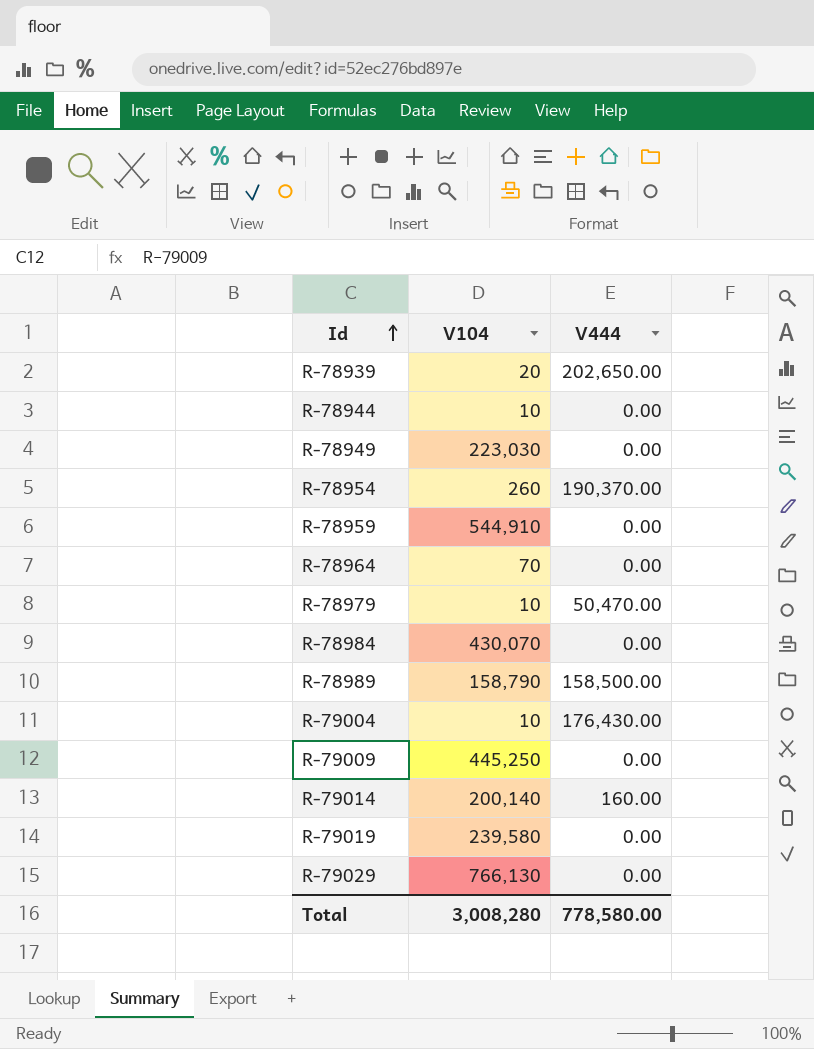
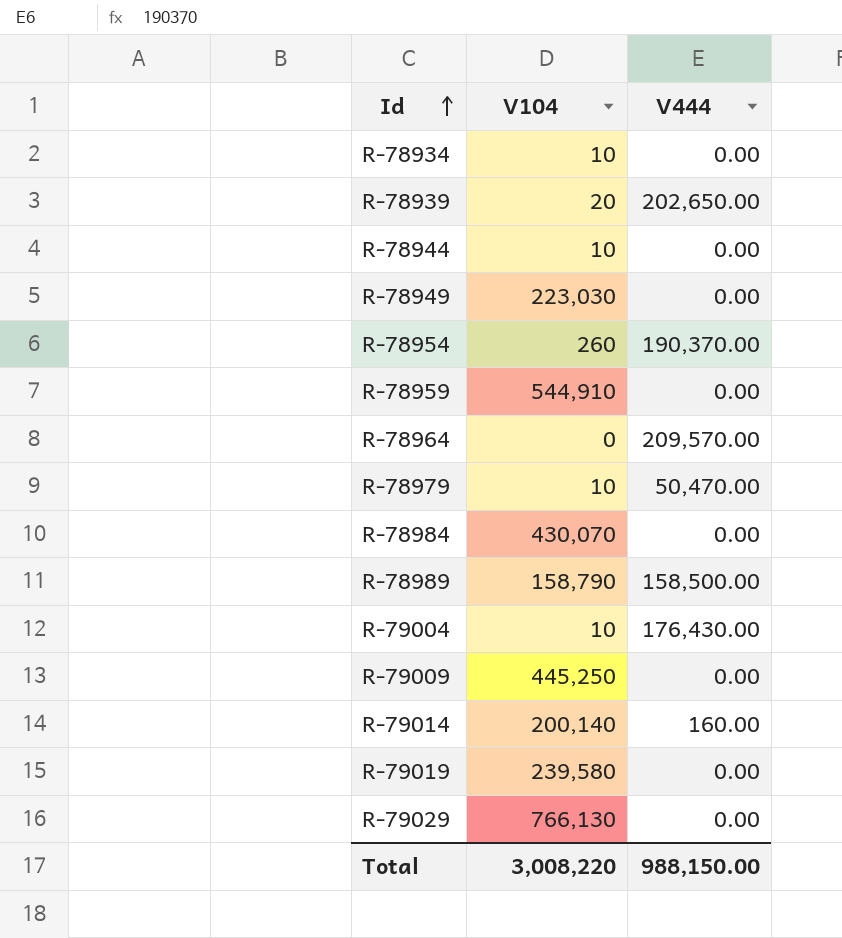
row R-78934: none -> 10 | 0.00
R-78964 | V104: 70 -> 0
R-78964 | V444: 0.00 -> 209,570.00
Total | V104: 3,008,280 -> 3,008,220
Total | V444: 778,580.00 -> 988,150.00

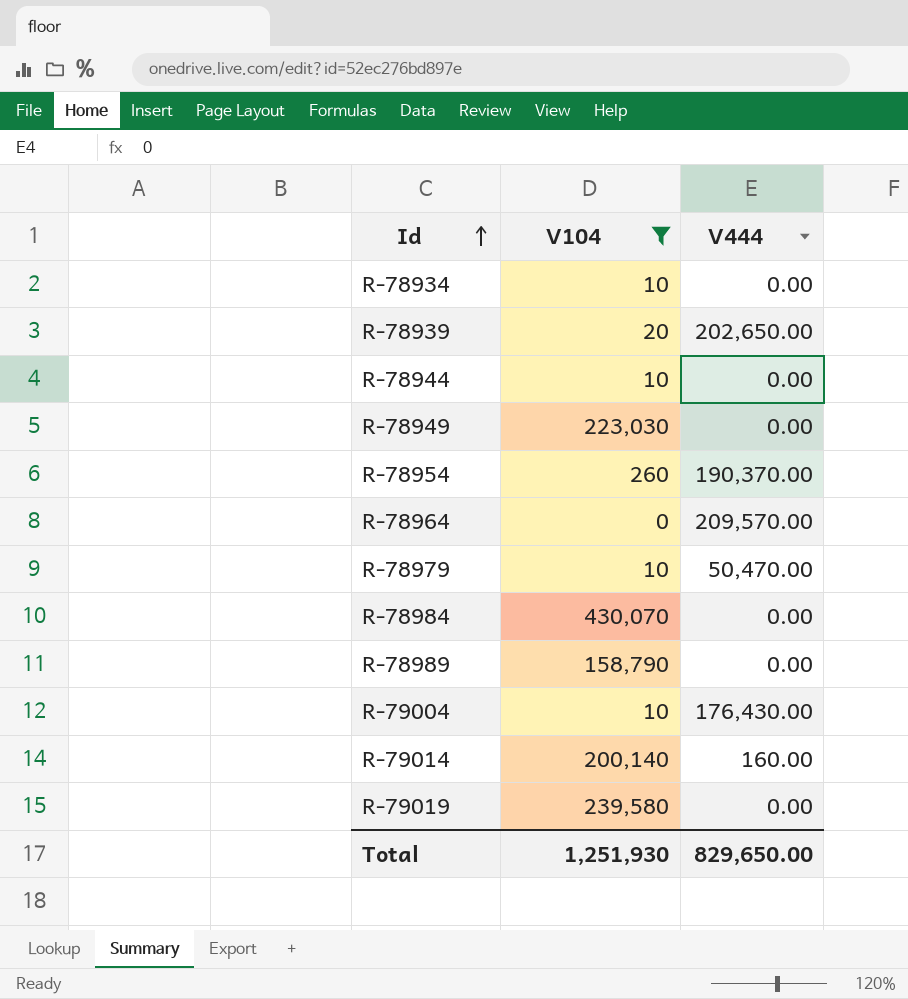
filter: none -> V104 <= 430,070
R-78989 | V444: 158,500.00 -> 0.00
Total | V104: 3,008,220 -> 1,251,930
Total | V444: 988,150.00 -> 829,650.00

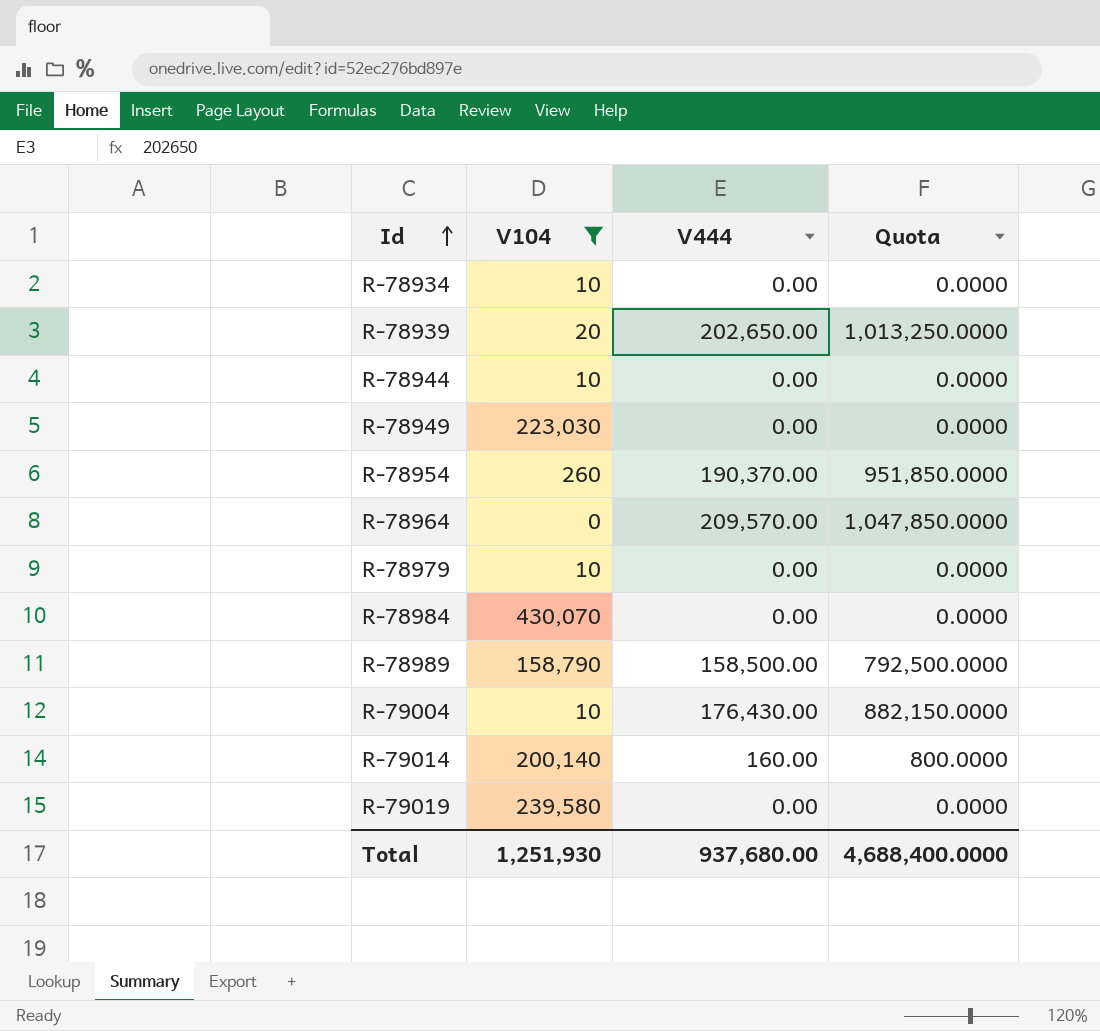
column Quota | formula: none -> [V444] * 5
R-78979 | V444: 50,470.00 -> 0.00
R-78989 | V444: 0.00 -> 158,500.00
Total | V444: 829,650.00 -> 937,680.00

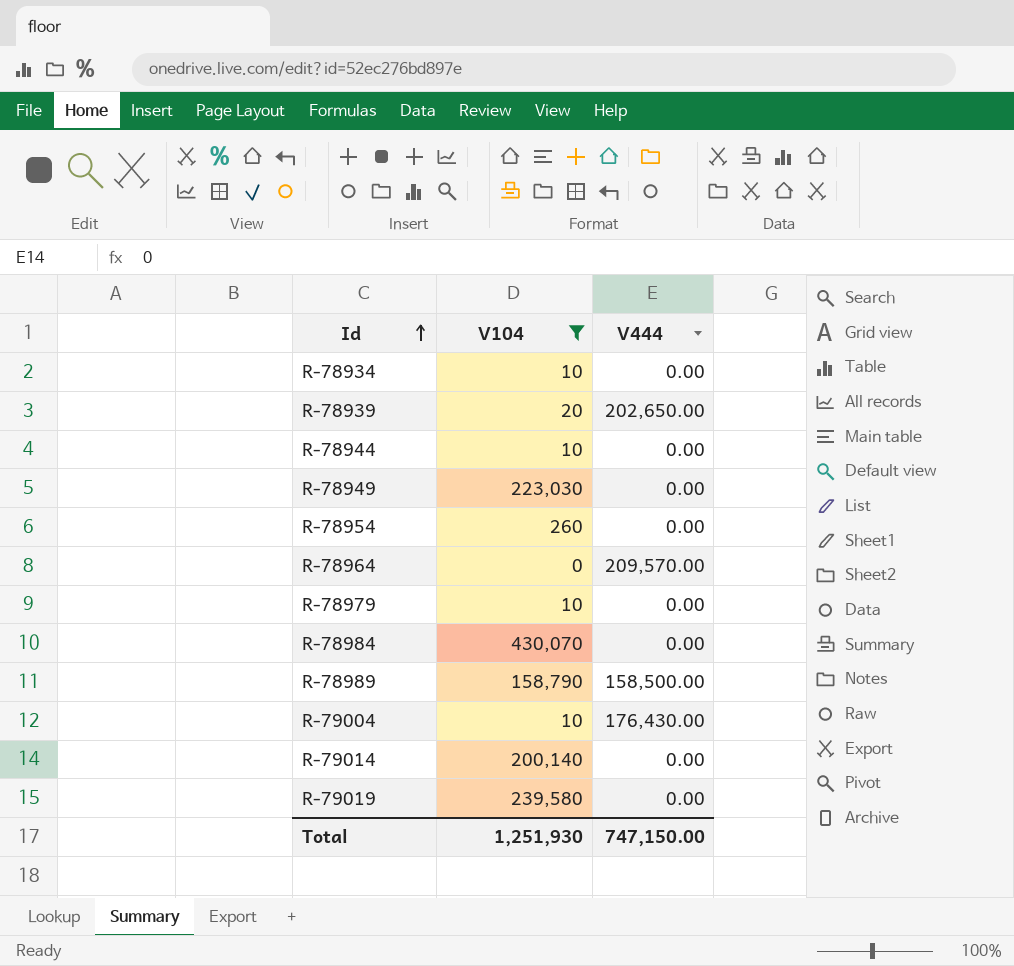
column Quota | formula: [V444] * 5 -> none
R-78954 | V444: 190,370.00 -> 0.00
R-79014 | V444: 160.00 -> 0.00
Total | V444: 937,680.00 -> 747,150.00

